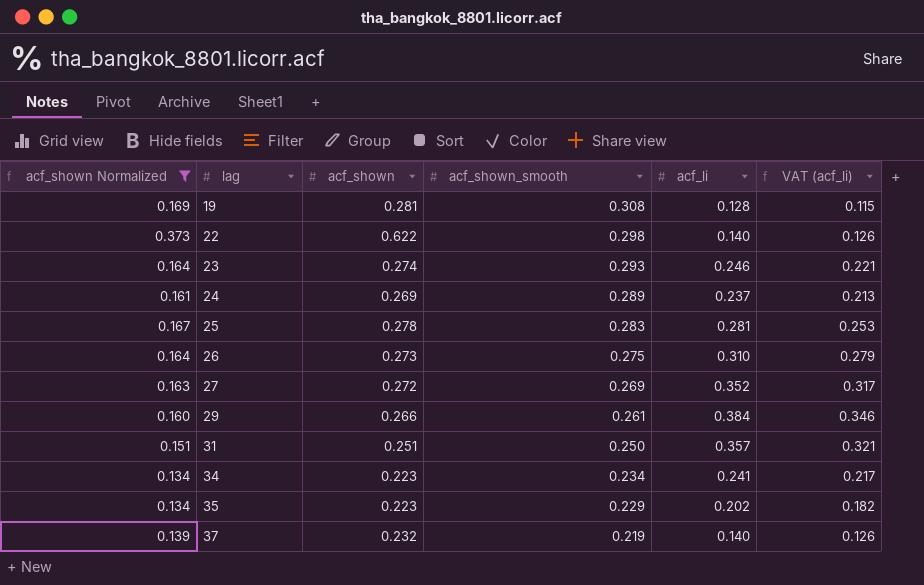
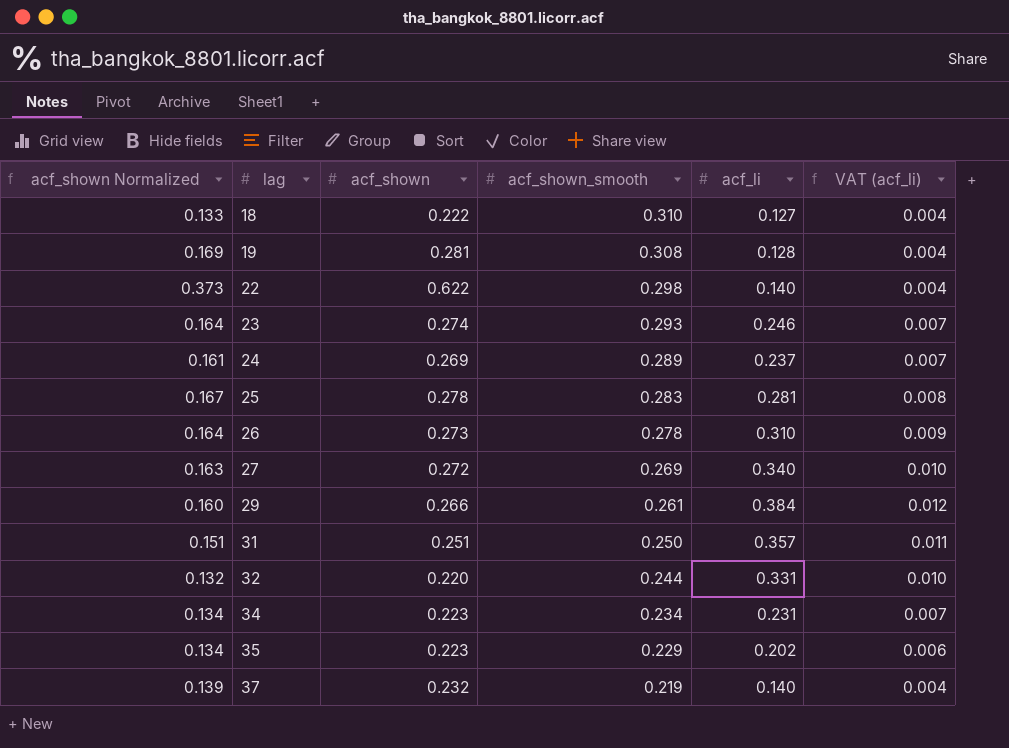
filter: acf_shown Normalized >= 0.134 -> none
column VAT (acf_li) | formula: [acf_li] * 0.9 -> [acf_li] * 0.03
26 | acf_shown_smooth: 0.275 -> 0.278
27 | acf_li: 0.352 -> 0.340
34 | acf_li: 0.241 -> 0.231

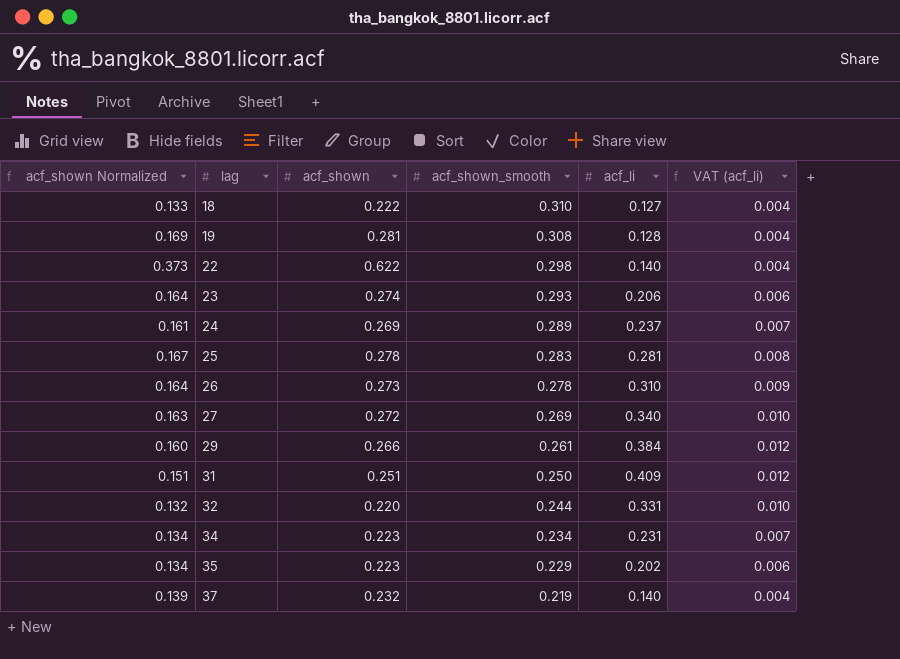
23 | acf_li: 0.246 -> 0.206
23 | VAT (acf_li): 0.007 -> 0.006
31 | acf_li: 0.357 -> 0.409
31 | VAT (acf_li): 0.011 -> 0.012

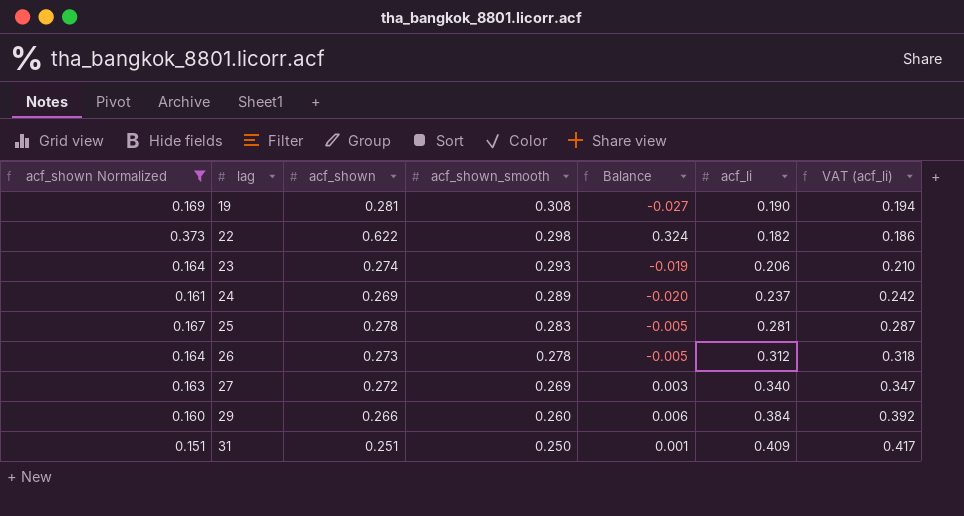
filter: none -> acf_shown Normalized >= 0.151
column Balance | formula: none -> [acf_shown] - [acf_shown_smooth]
column VAT (acf_li) | formula: [acf_li] * 0.03 -> [acf_li] * 1.02
19 | acf_li: 0.128 -> 0.190
22 | acf_li: 0.140 -> 0.182
26 | acf_li: 0.310 -> 0.312
29 | acf_shown_smooth: 0.261 -> 0.260

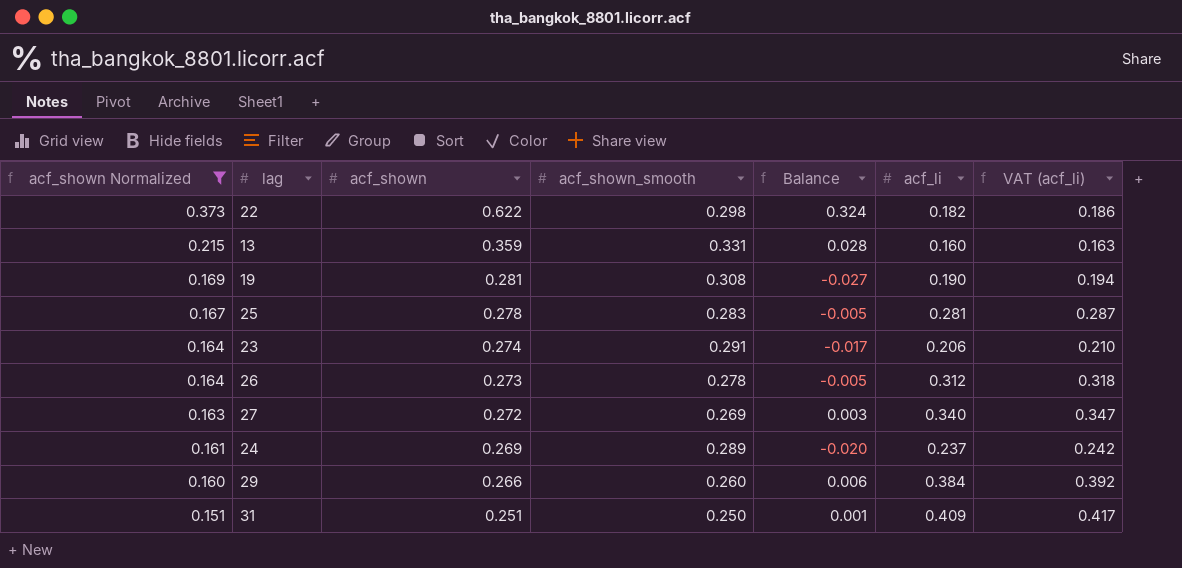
row order: lag ascending -> acf_shown Normalized descending
row 13: none -> 0.215 | 0.359 | 0.331 | 0.028 | 0.160 | 0.163
23 | acf_shown_smooth: 0.293 -> 0.291
23 | Balance: -0.019 -> -0.017

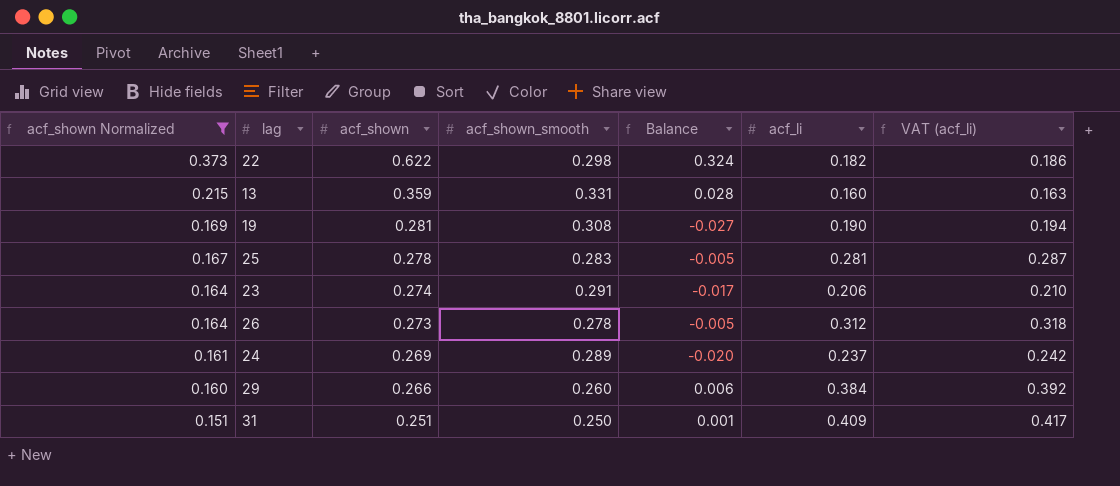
row 27: 0.163 | 0.272 | 0.269 | 0.003 | 0.340 | 0.347 -> none

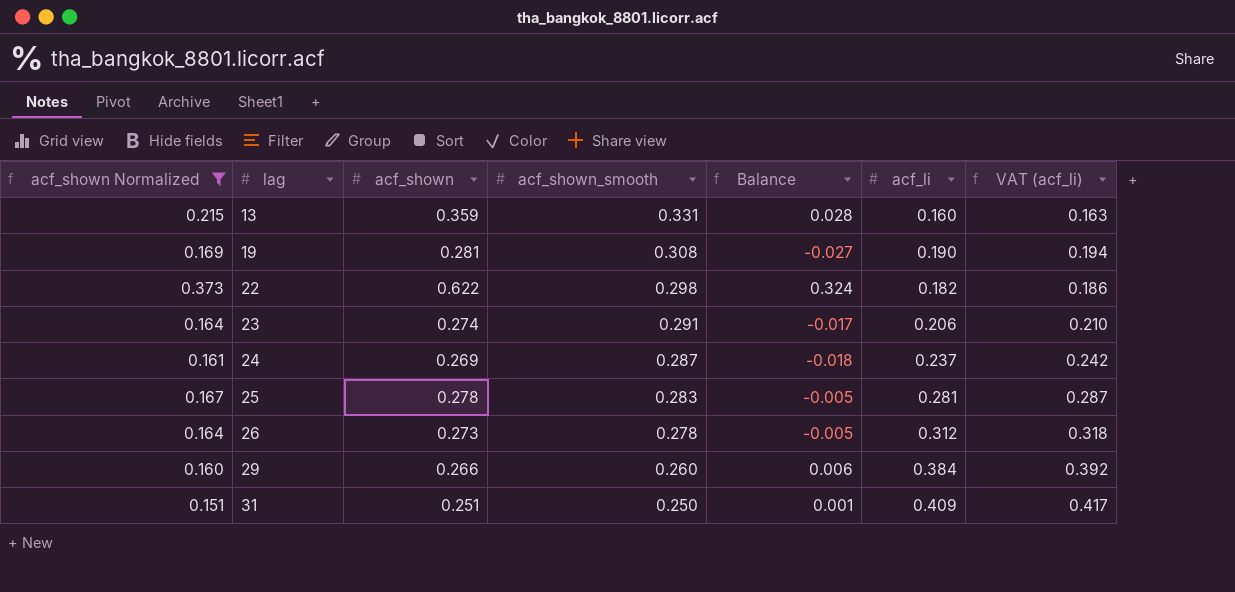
row order: acf_shown Normalized descending -> lag ascending
24 | acf_shown_smooth: 0.289 -> 0.287
24 | Balance: -0.020 -> -0.018

